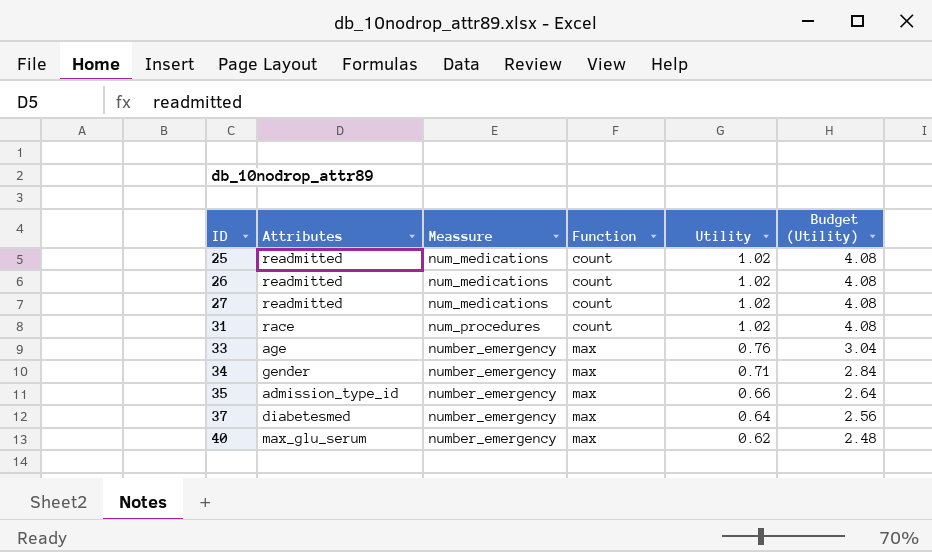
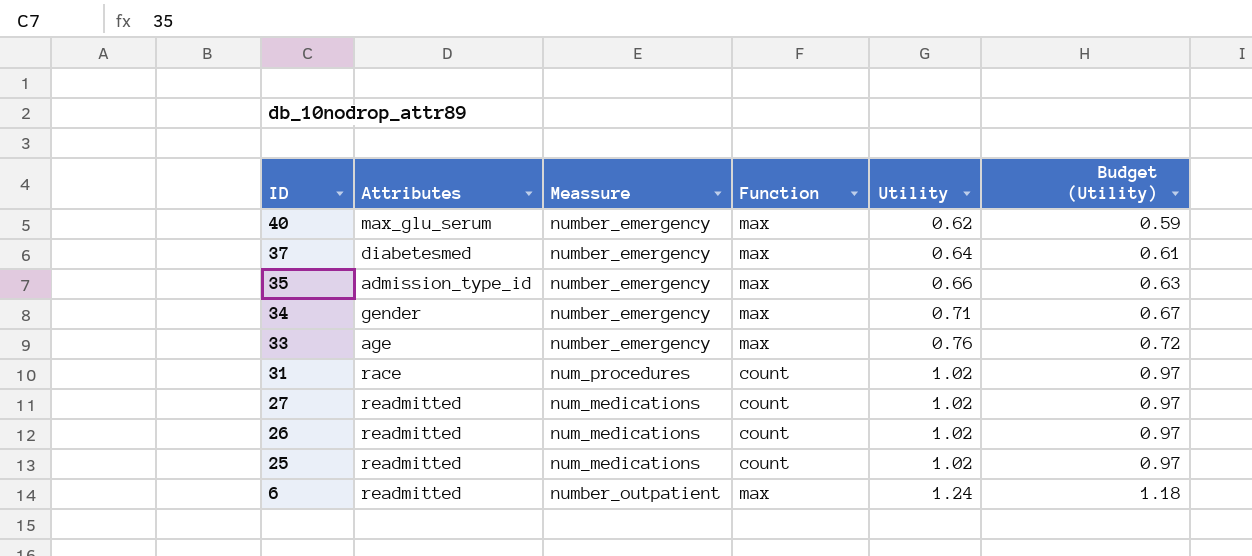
row order: ID ascending -> ID descending
column Budget (Utility) | formula: [Utility] * 4 -> [Utility] * 0.95
row 6: none -> readmitted | number_outpatient | max | 1.24 | 1.18

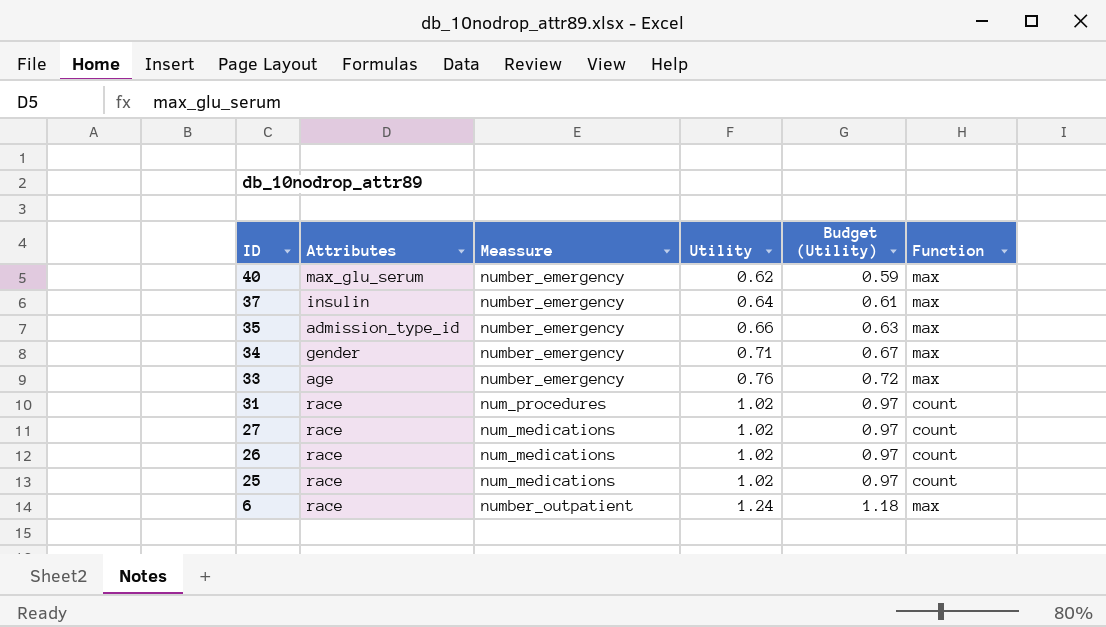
column Function | position: 4 -> 6
37 | Attributes: diabetesmed -> insulin
27 | Attributes: readmitted -> race
26 | Attributes: readmitted -> race
25 | Attributes: readmitted -> race
6 | Attributes: readmitted -> race

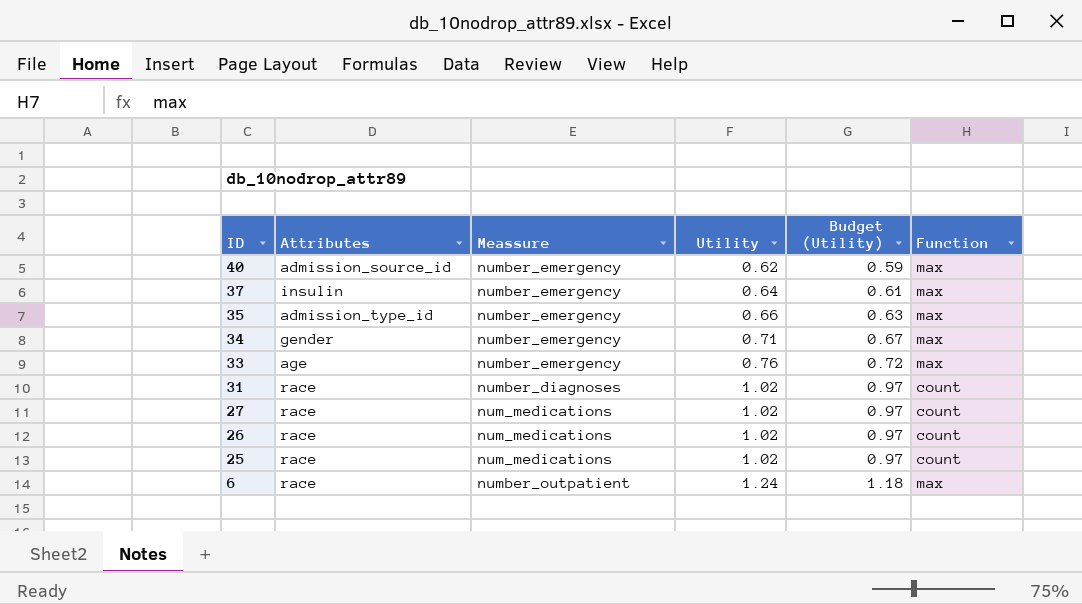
40 | Attributes: max_glu_serum -> admission_source_id
31 | Meassure: num_procedures -> number_diagnoses

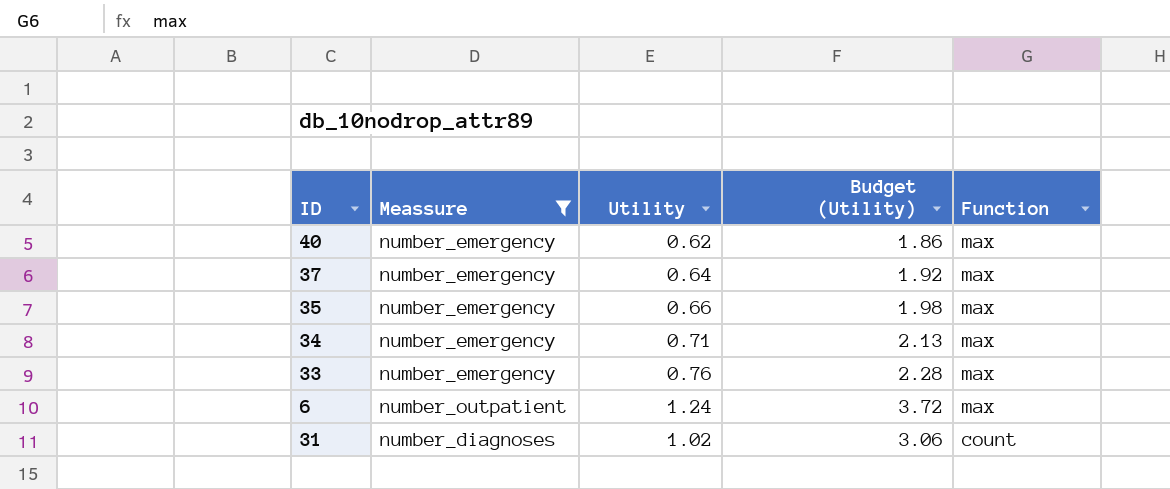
filter: none -> Meassure != num_medications
row order: ID descending -> Function descending
column Attributes | position: 2 -> none
column Budget (Utility) | formula: [Utility] * 0.95 -> [Utility] * 3

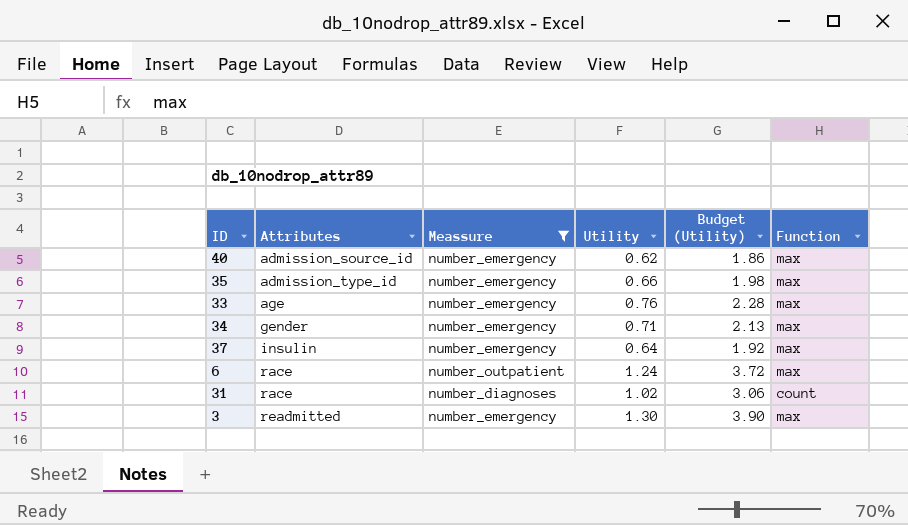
row order: Function descending -> Attributes ascending
column Attributes | position: none -> 2
row 3: none -> readmitted | number_emergency | 1.30 | 3.90 | max

